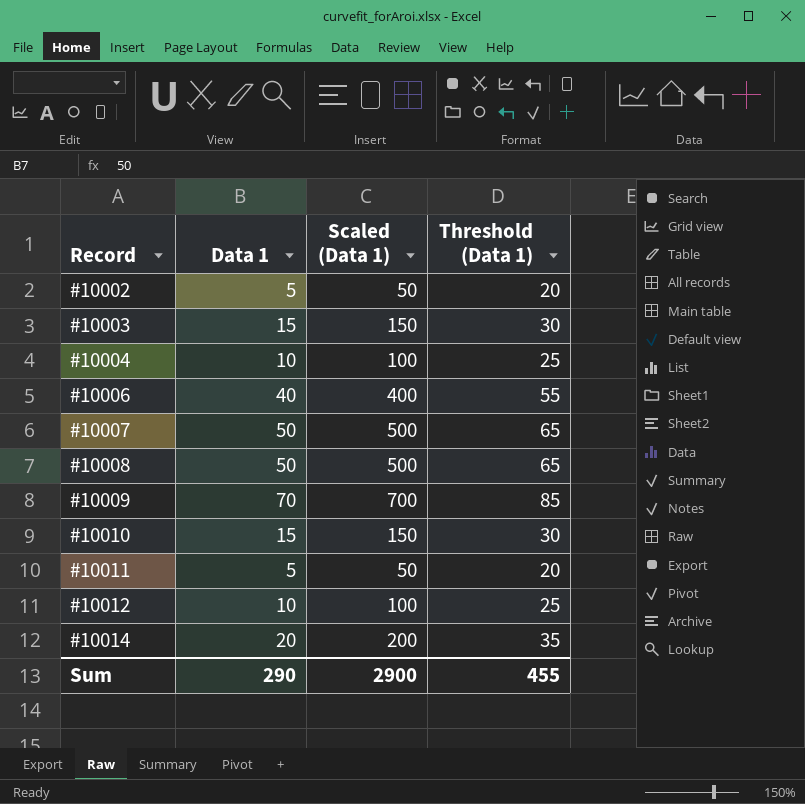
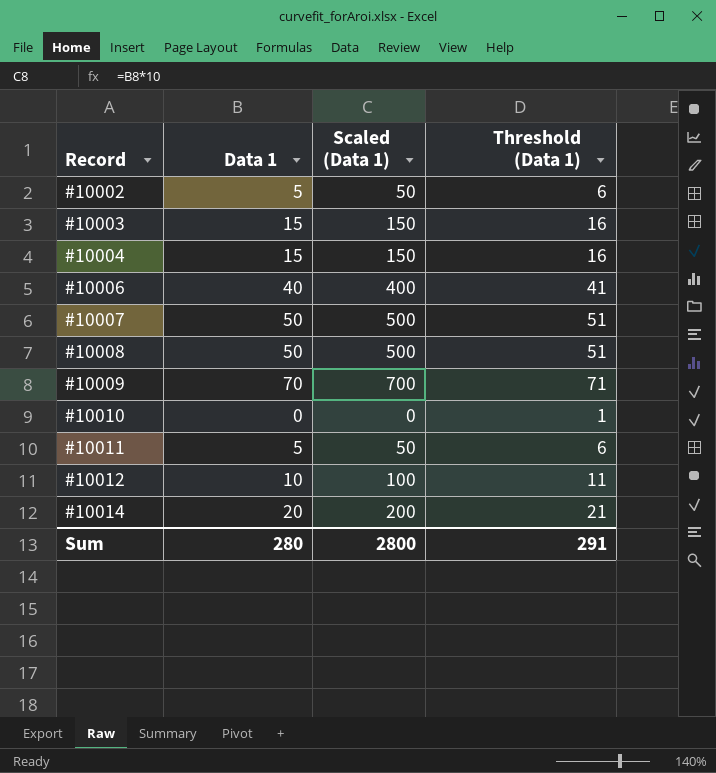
column Threshold (Data 1) | formula: [Data 1] + 15 -> [Data 1] + 1
#10004 | Data 1: 10 -> 15
#10004 | Scaled (Data 1): 100 -> 150
#10010 | Data 1: 15 -> 0
#10010 | Scaled (Data 1): 150 -> 0
Sum | Data 1: 290 -> 280
Sum | Scaled (Data 1): 2900 -> 2800
Sum | Threshold (Data 1): 455 -> 291

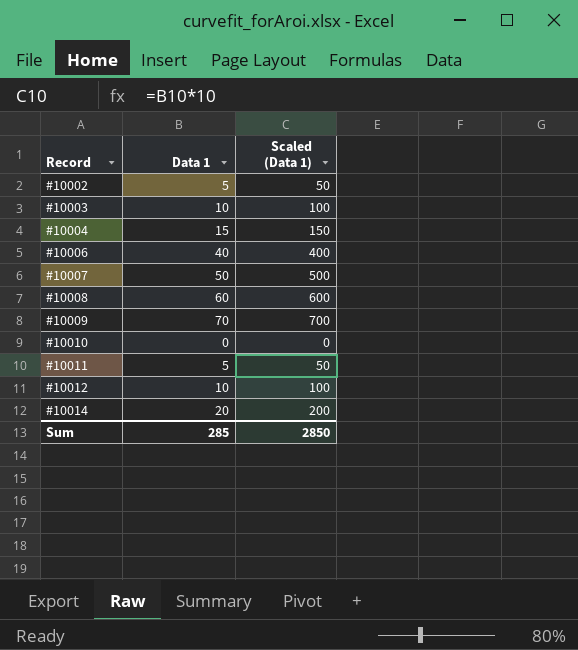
column Threshold (Data 1) | formula: [Data 1] + 1 -> none
#10003 | Data 1: 15 -> 10
#10003 | Scaled (Data 1): 150 -> 100
#10008 | Data 1: 50 -> 60
#10008 | Scaled (Data 1): 500 -> 600
Sum | Data 1: 280 -> 285
Sum | Scaled (Data 1): 2800 -> 2850

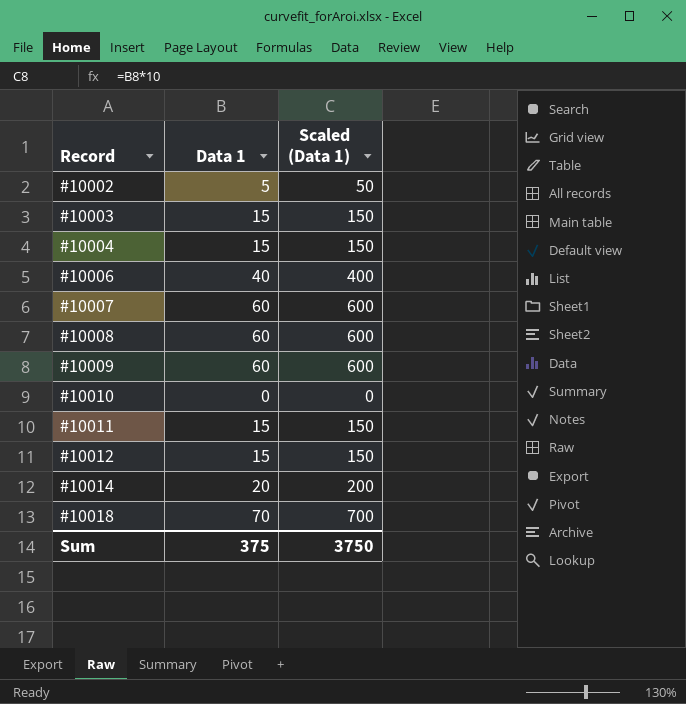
#10003 | Data 1: 10 -> 15
#10003 | Scaled (Data 1): 100 -> 150
#10007 | Data 1: 50 -> 60
#10007 | Scaled (Data 1): 500 -> 600
#10009 | Data 1: 70 -> 60
#10009 | Scaled (Data 1): 700 -> 600
#10011 | Data 1: 5 -> 15
#10011 | Scaled (Data 1): 50 -> 150
#10012 | Data 1: 10 -> 15
#10012 | Scaled (Data 1): 100 -> 150
row #10018: none -> 70 | 700
Sum | Data 1: 285 -> 375
Sum | Scaled (Data 1): 2850 -> 3750

